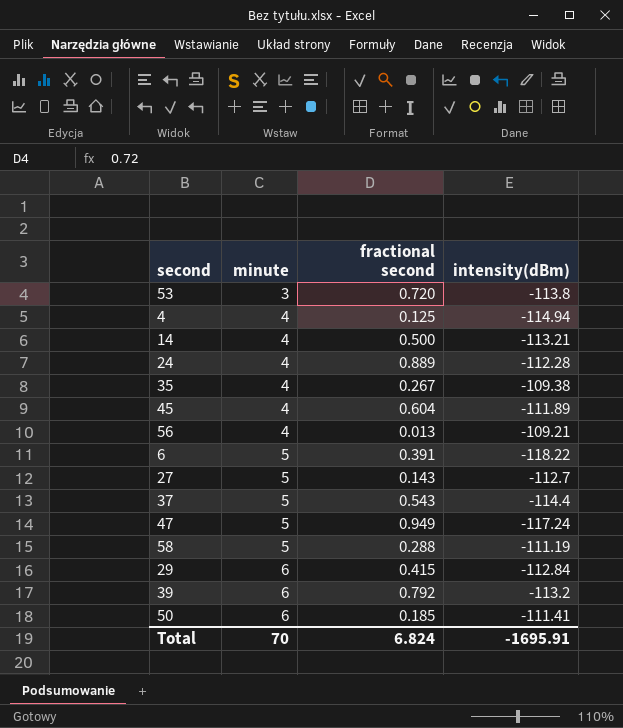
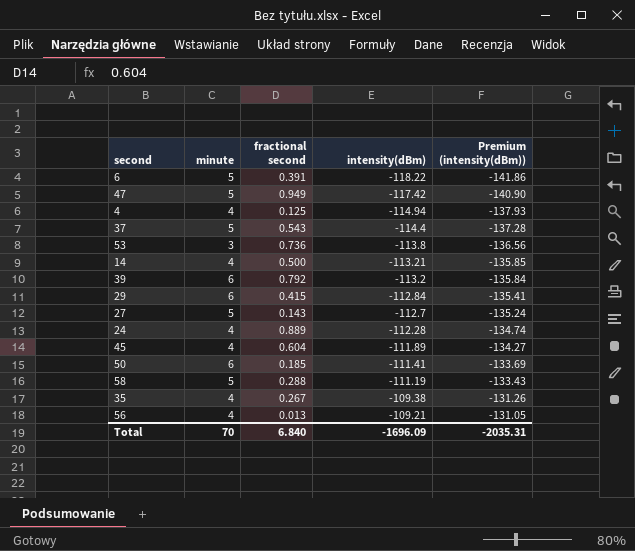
row order: minute ascending -> intensity(dBm) ascending
column Premium (intensity(dBm)) | formula: none -> [intensity(dBm)] * 1.2
47 | intensity(dBm): -117.24 -> -117.42
53 | fractional second: 0.720 -> 0.736
Total | fractional second: 6.824 -> 6.840
Total | intensity(dBm): -1695.91 -> -1696.09

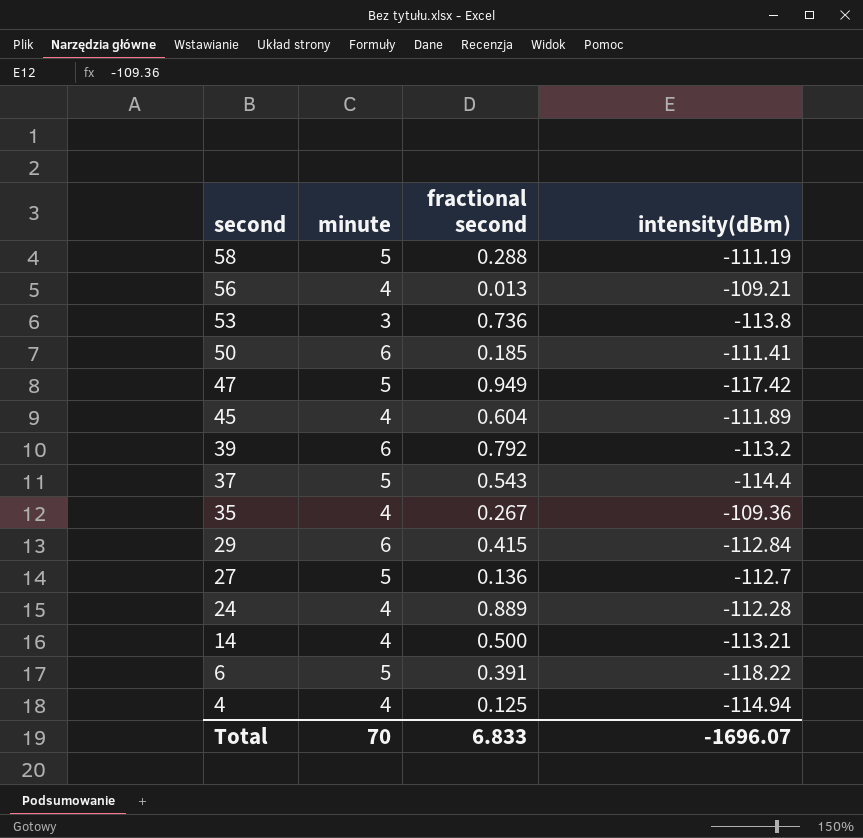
row order: intensity(dBm) ascending -> second descending
column Premium (intensity(dBm)) | formula: [intensity(dBm)] * 1.2 -> none
35 | intensity(dBm): -109.38 -> -109.36
27 | fractional second: 0.143 -> 0.136
Total | fractional second: 6.840 -> 6.833
Total | intensity(dBm): -1696.09 -> -1696.07

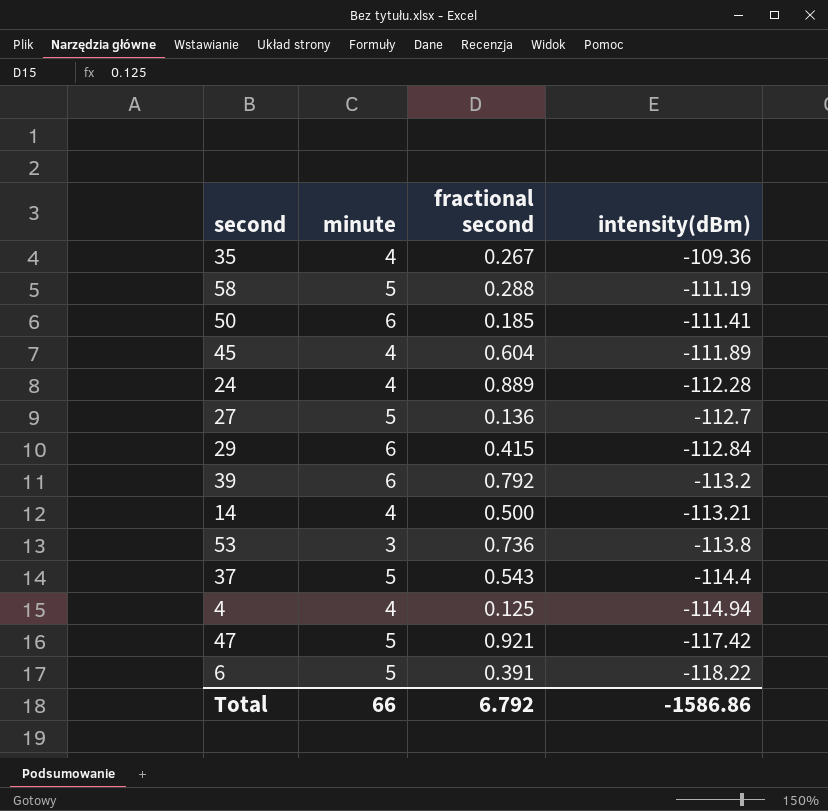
row order: second descending -> intensity(dBm) descending
row 56: 4 | 0.013 | -109.21 -> none
47 | fractional second: 0.949 -> 0.921
Total | minute: 70 -> 66
Total | fractional second: 6.833 -> 6.792
Total | intensity(dBm): -1696.07 -> -1586.86

